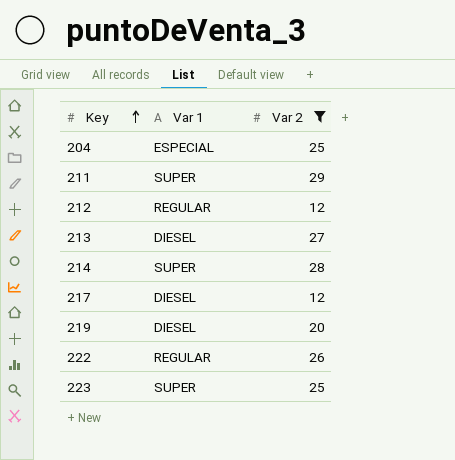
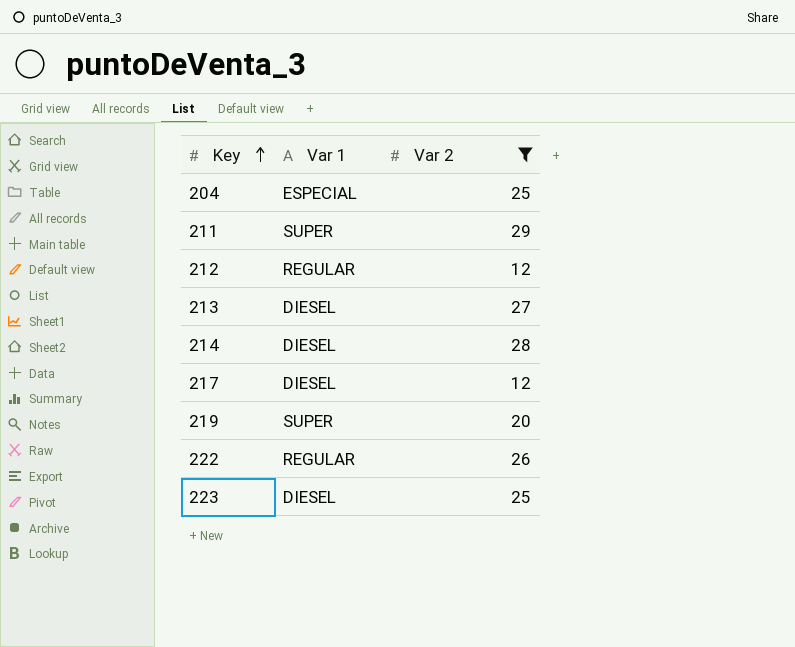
214 | Var 1: SUPER -> DIESEL
219 | Var 1: DIESEL -> SUPER
223 | Var 1: SUPER -> DIESEL

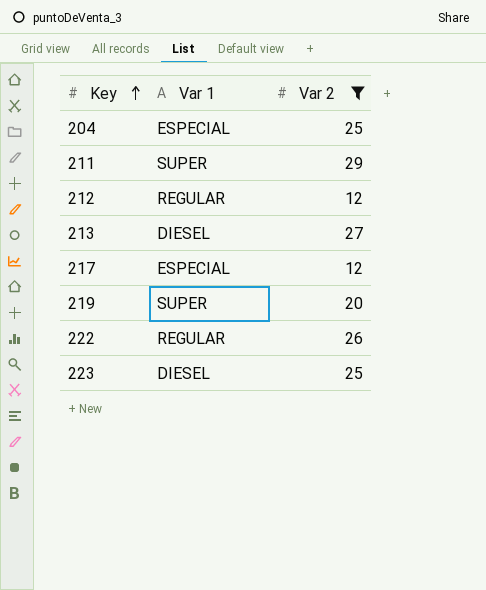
row 214: DIESEL | 28 -> none
217 | Var 1: DIESEL -> ESPECIAL

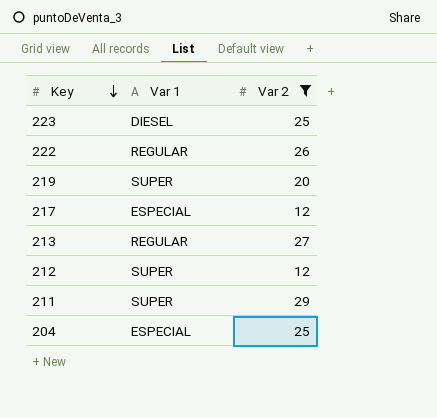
row order: Key ascending -> Key descending
213 | Var 1: DIESEL -> REGULAR
212 | Var 1: REGULAR -> SUPER

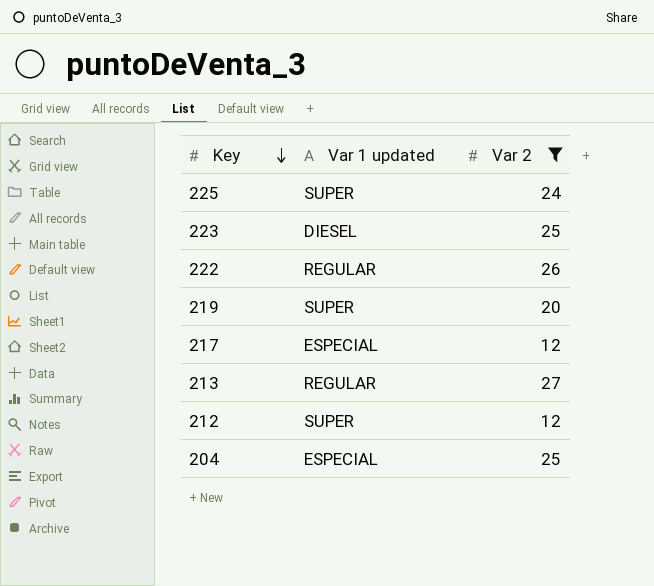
column name: Var 1 -> Var 1 updated
row 211: SUPER | 29 -> none
row 225: none -> SUPER | 24

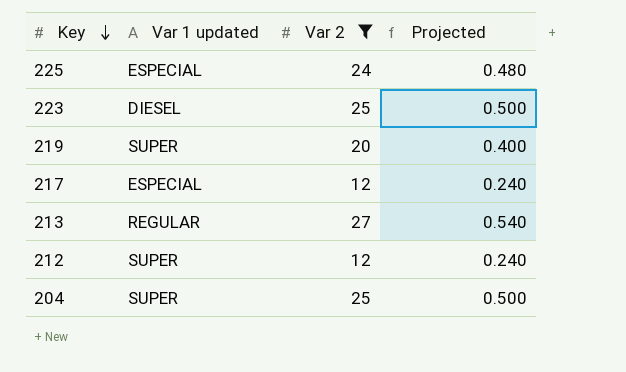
column Projected | formula: none -> [Var 2] * 0.02
row 222: REGULAR | 26 -> none
225 | Var 1 updated: SUPER -> ESPECIAL
204 | Var 1 updated: ESPECIAL -> SUPER

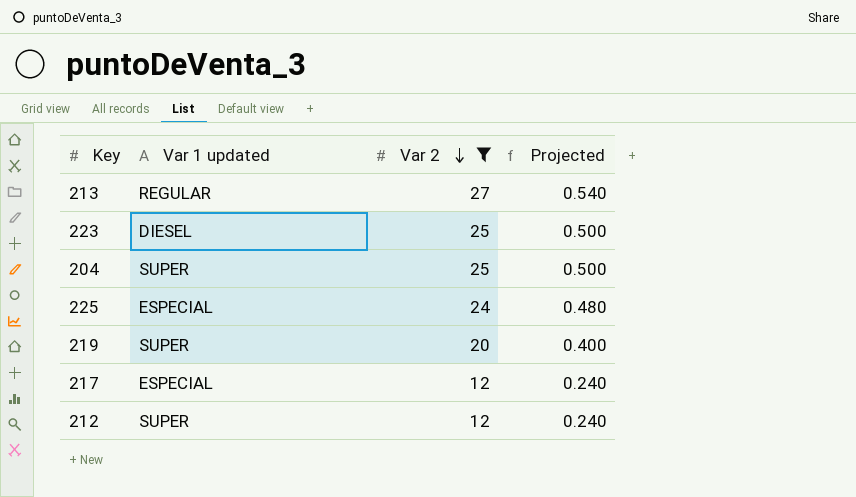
row order: Key descending -> Var 2 descending

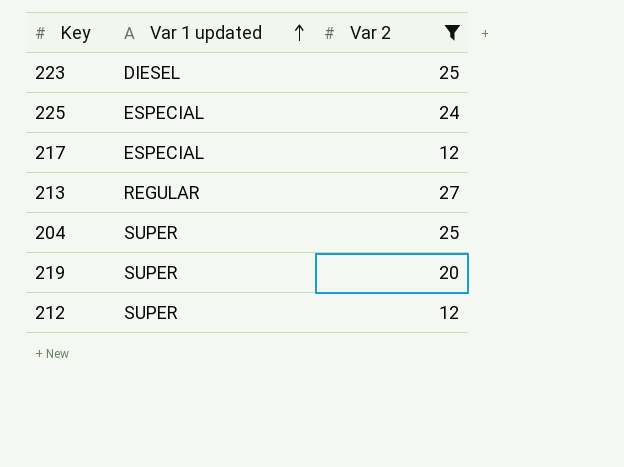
row order: Var 2 descending -> Var 1 updated ascending
column Projected | formula: [Var 2] * 0.02 -> none

